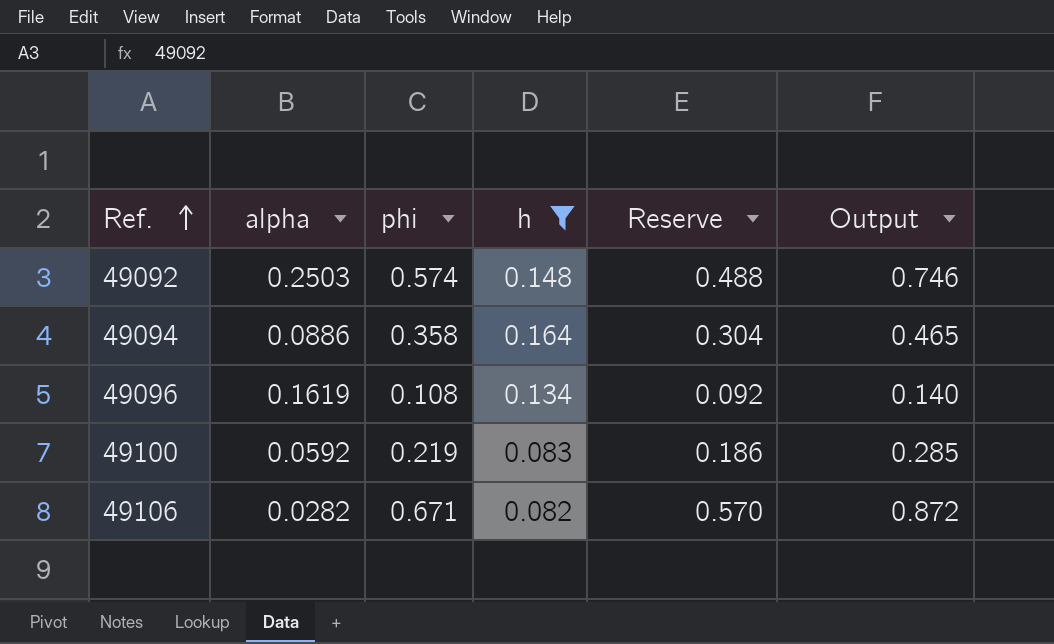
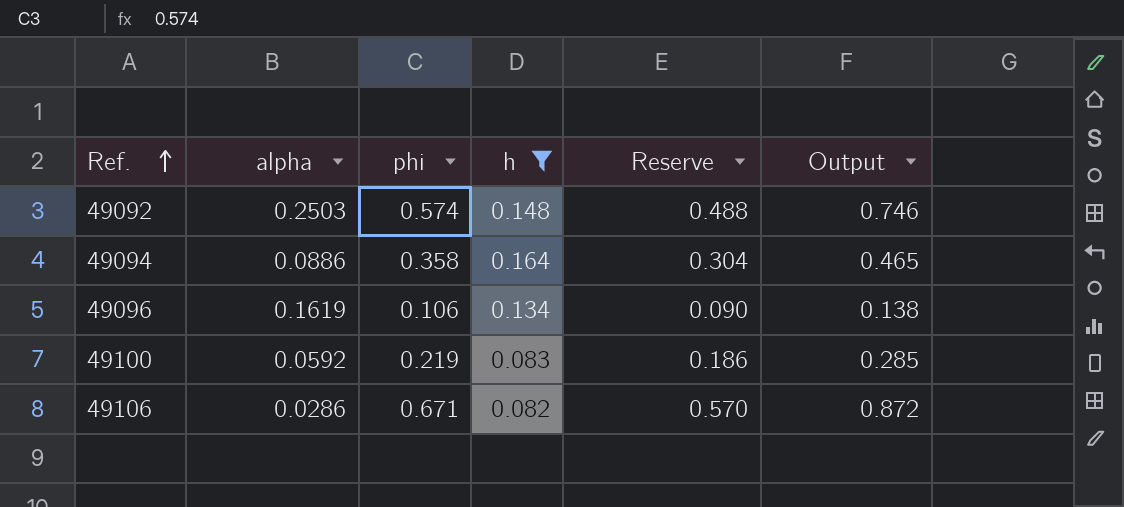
49096 | phi: 0.108 -> 0.106
49096 | Reserve: 0.092 -> 0.090
49096 | Output: 0.140 -> 0.138
49106 | alpha: 0.0282 -> 0.0286

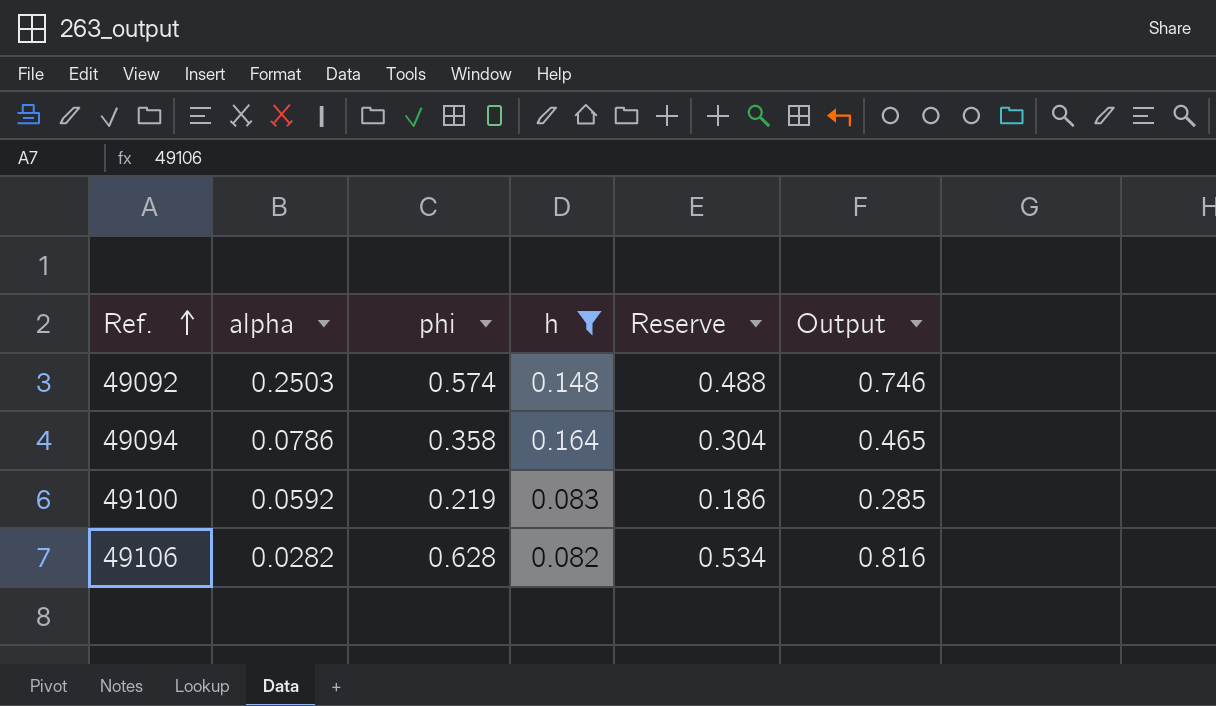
row 49096: 0.1619 | 0.106 | 0.134 | 0.090 | 0.138 -> none
49094 | alpha: 0.0886 -> 0.0786
49106 | alpha: 0.0286 -> 0.0282
49106 | phi: 0.671 -> 0.628
49106 | Reserve: 0.570 -> 0.534
49106 | Output: 0.872 -> 0.816

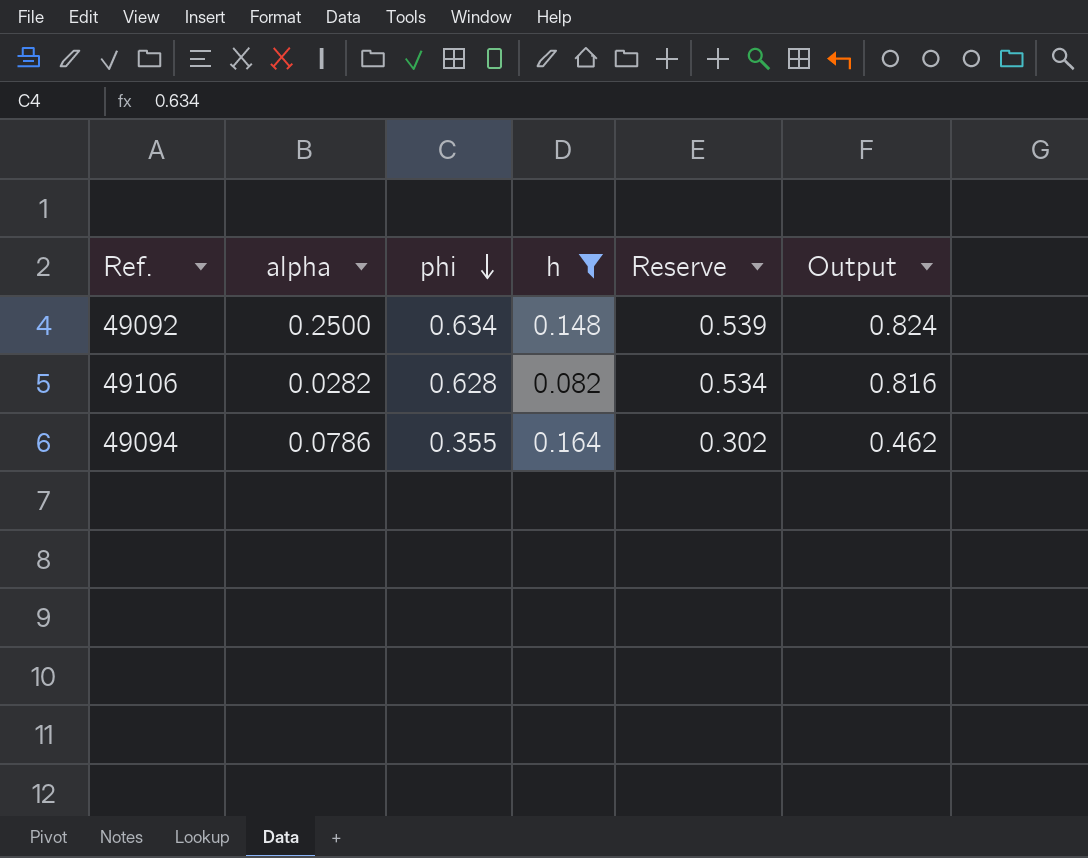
row order: Ref. ascending -> phi descending
row 49100: 0.0592 | 0.219 | 0.083 | 0.186 | 0.285 -> none
49092 | alpha: 0.2503 -> 0.2500
49092 | phi: 0.574 -> 0.634
49092 | Reserve: 0.488 -> 0.539
49092 | Output: 0.746 -> 0.824
49094 | phi: 0.358 -> 0.355
49094 | Reserve: 0.304 -> 0.302
49094 | Output: 0.465 -> 0.462

